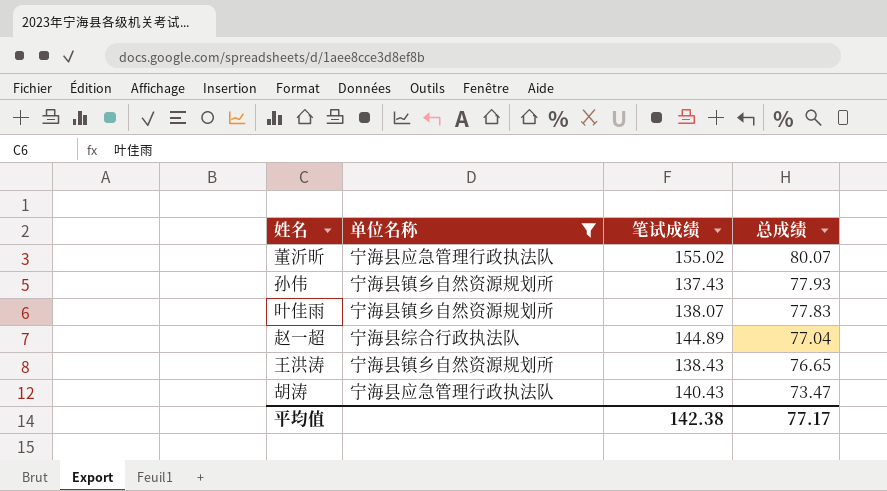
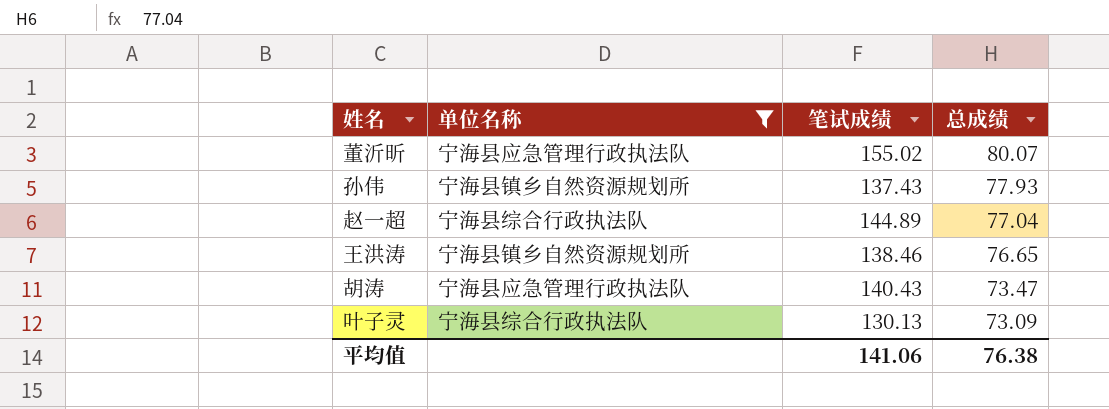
row 叶佳雨: 宁海县镇乡自然资源规划所 | 138.07 | 77.83 -> none
王洪涛 | 笔试成绩: 138.43 -> 138.46
row 叶子灵: none -> 宁海县综合行政执法队 | 130.13 | 73.09
平均值 | 笔试成绩: 142.38 -> 141.06
平均值 | 总成绩: 77.17 -> 76.38

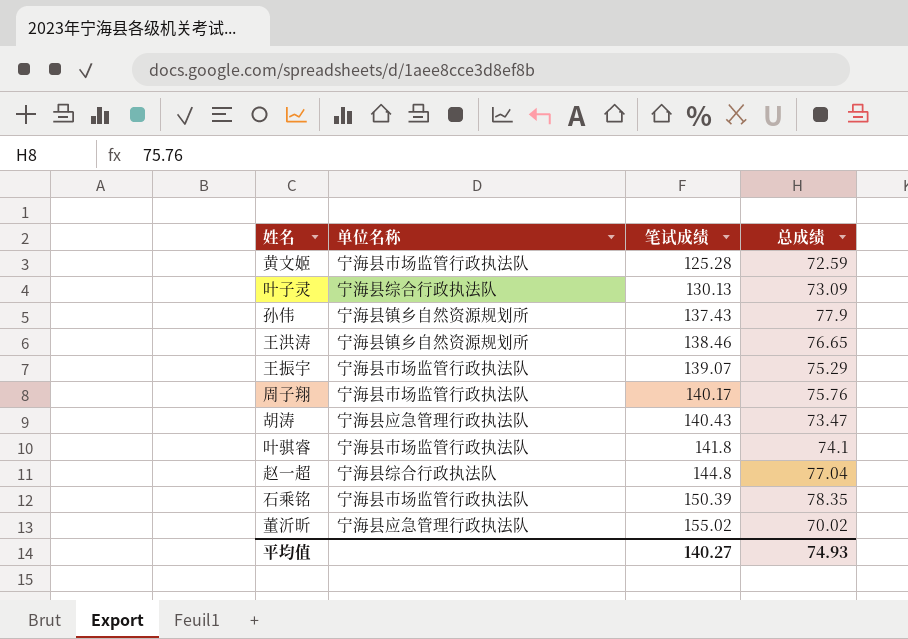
filter: 单位名称 != 宁海县市场监管行政执法队 -> none
row order: 总成绩 descending -> 笔试成绩 ascending
孙伟 | 总成绩: 77.93 -> 77.9
赵一超 | 笔试成绩: 144.89 -> 144.8
董沂昕 | 总成绩: 80.07 -> 70.02
平均值 | 笔试成绩: 141.06 -> 140.27
平均值 | 总成绩: 76.38 -> 74.93

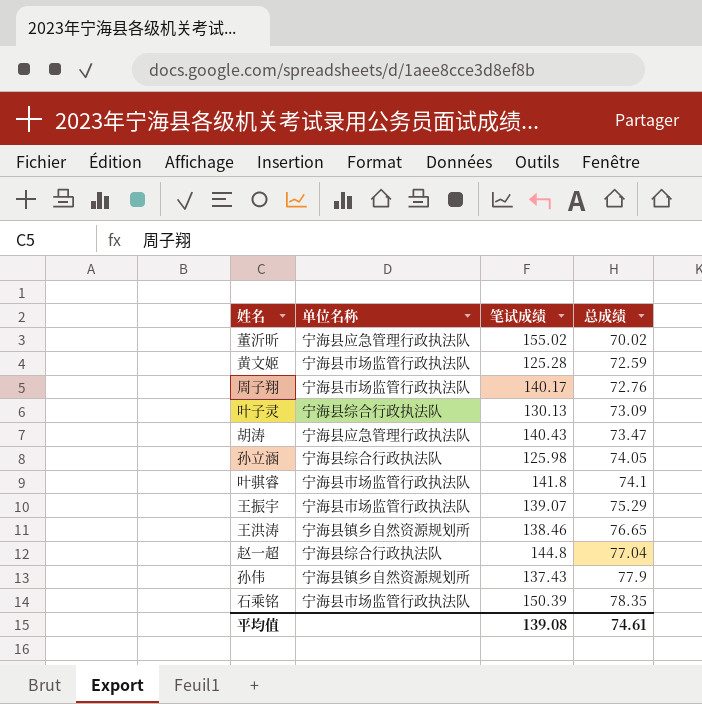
row order: 笔试成绩 ascending -> 总成绩 ascending
周子翔 | 总成绩: 75.76 -> 72.76
row 孙立涵: none -> 宁海县综合行政执法队 | 125.98 | 74.05
平均值 | 笔试成绩: 140.27 -> 139.08
平均值 | 总成绩: 74.93 -> 74.61

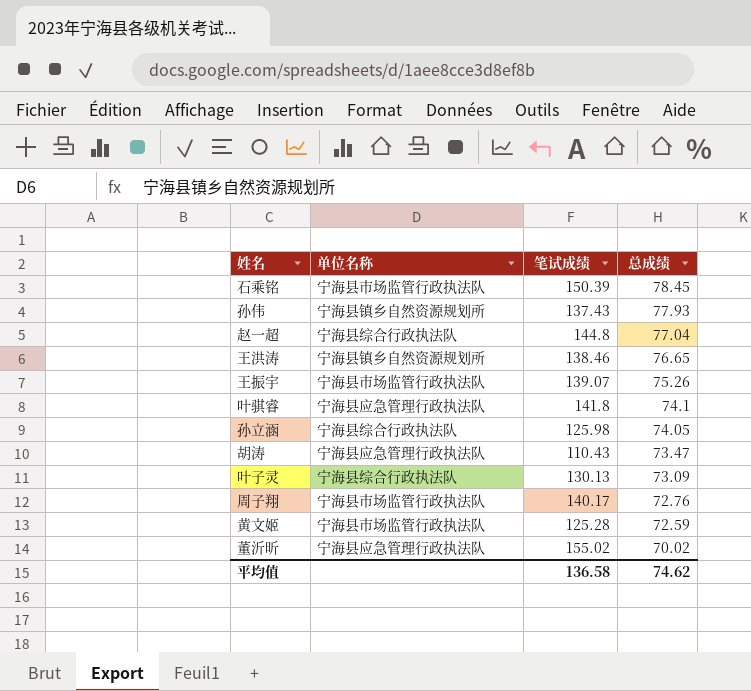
row order: 总成绩 ascending -> 总成绩 descending
石乘铭 | 总成绩: 78.35 -> 78.45
孙伟 | 总成绩: 77.9 -> 77.93
王振宇 | 总成绩: 75.29 -> 75.26
叶骐睿 | 单位名称: 宁海县市场监管行政执法队 -> 宁海县应急管理行政执法队
胡涛 | 笔试成绩: 140.43 -> 110.43
平均值 | 笔试成绩: 139.08 -> 136.58
平均值 | 总成绩: 74.61 -> 74.62

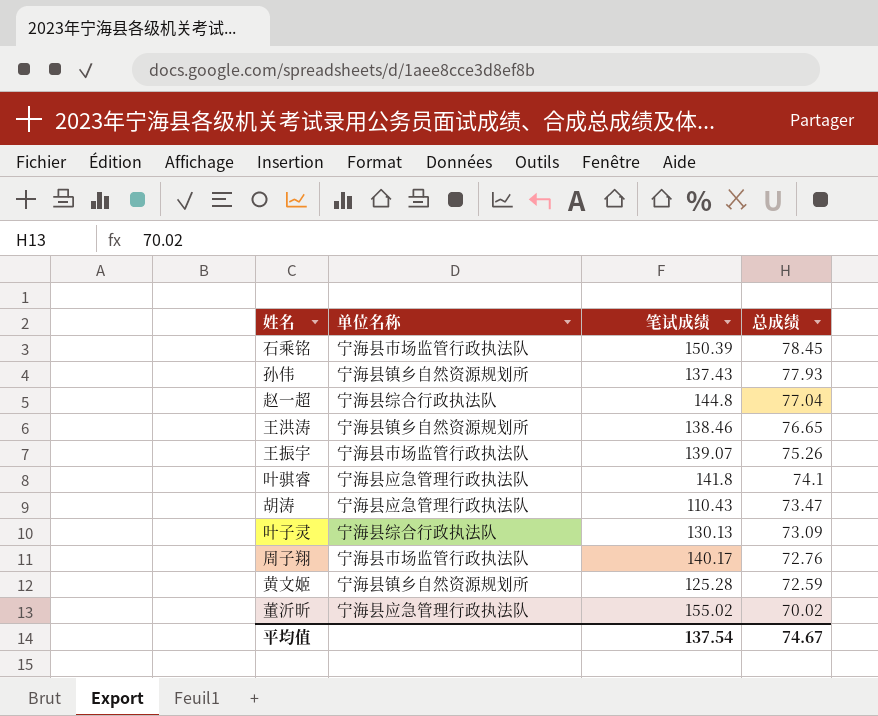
row 孙立涵: 宁海县综合行政执法队 | 125.98 | 74.05 -> none
黄文姬 | 单位名称: 宁海县市场监管行政执法队 -> 宁海县镇乡自然资源规划所
平均值 | 笔试成绩: 136.58 -> 137.54
平均值 | 总成绩: 74.62 -> 74.67

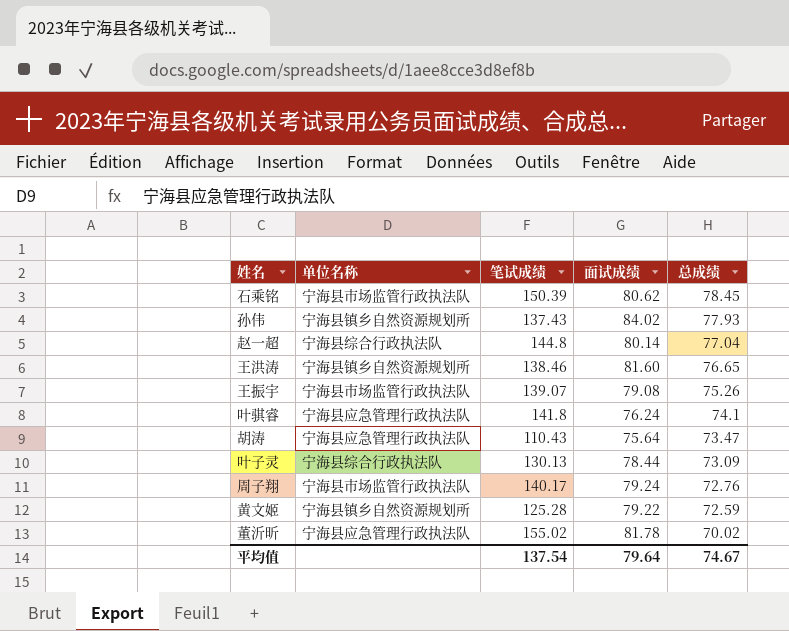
column 面试成绩 | position: none -> 4

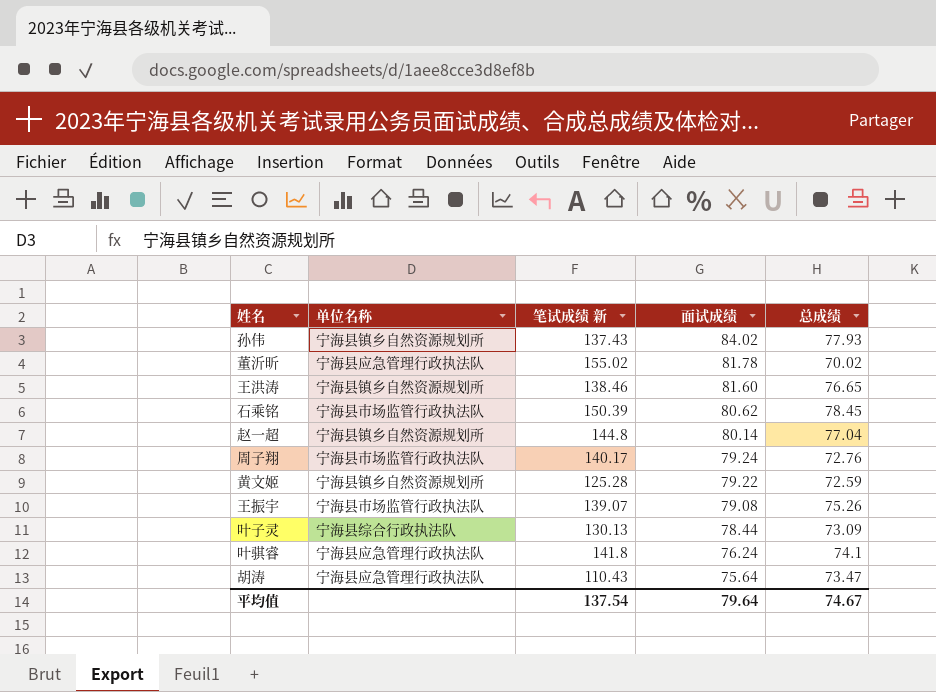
row order: 总成绩 descending -> 面试成绩 descending
column name: 笔试成绩 -> 笔试成绩 新
赵一超 | 单位名称: 宁海县综合行政执法队 -> 宁海县镇乡自然资源规划所

